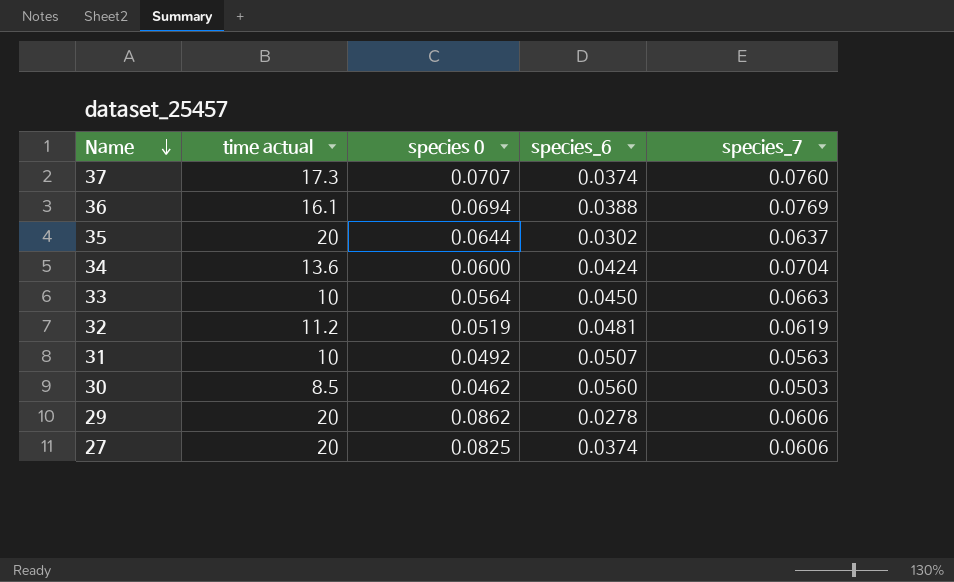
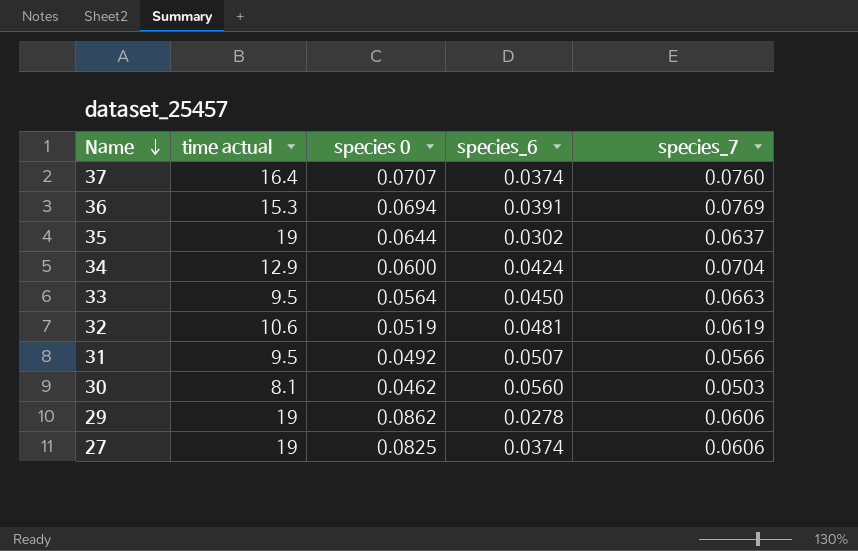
37 | time actual: 17.3 -> 16.4
36 | time actual: 16.1 -> 15.3
36 | species_6: 0.0388 -> 0.0391
35 | time actual: 20 -> 19
34 | time actual: 13.6 -> 12.9
33 | time actual: 10 -> 9.5
32 | time actual: 11.2 -> 10.6
31 | time actual: 10 -> 9.5
31 | species_7: 0.0563 -> 0.0566
30 | time actual: 8.5 -> 8.1
29 | time actual: 20 -> 19
27 | time actual: 20 -> 19

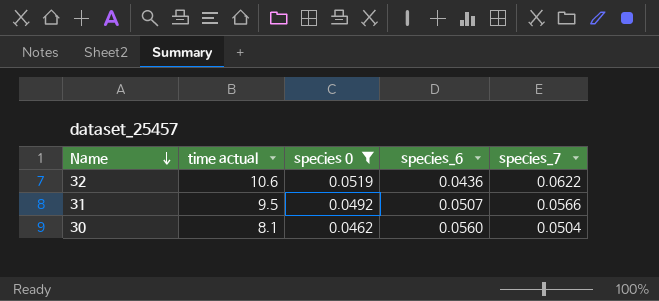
filter: none -> species 0 <= 0.0519
32 | species_6: 0.0481 -> 0.0436
32 | species_7: 0.0619 -> 0.0622
30 | species_7: 0.0503 -> 0.0504

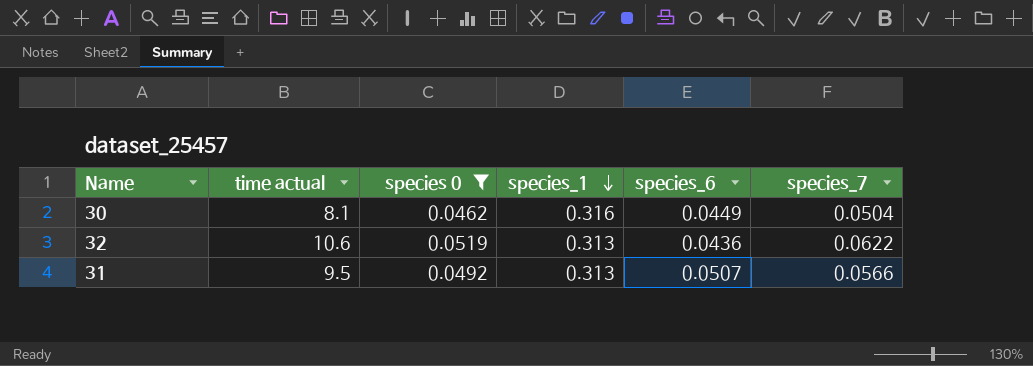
row order: Name descending -> species_1 descending
column species_1 | position: none -> 4
30 | species_6: 0.0560 -> 0.0449

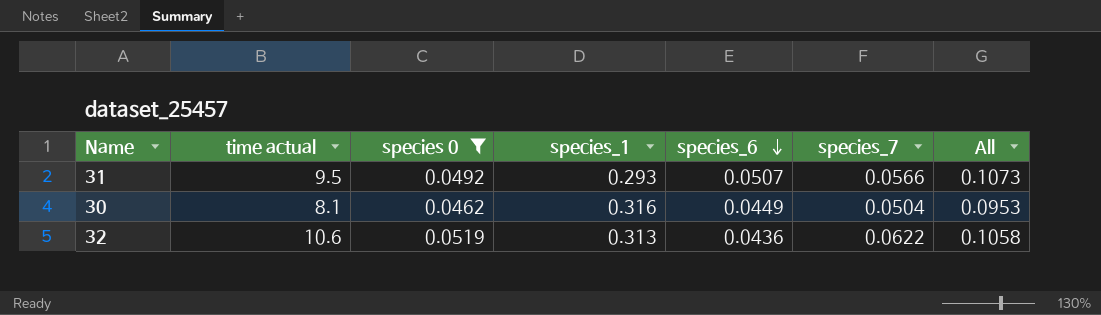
row order: species_1 descending -> species_6 descending
column All | formula: none -> [species_6] + [species_7]
31 | species_1: 0.313 -> 0.293

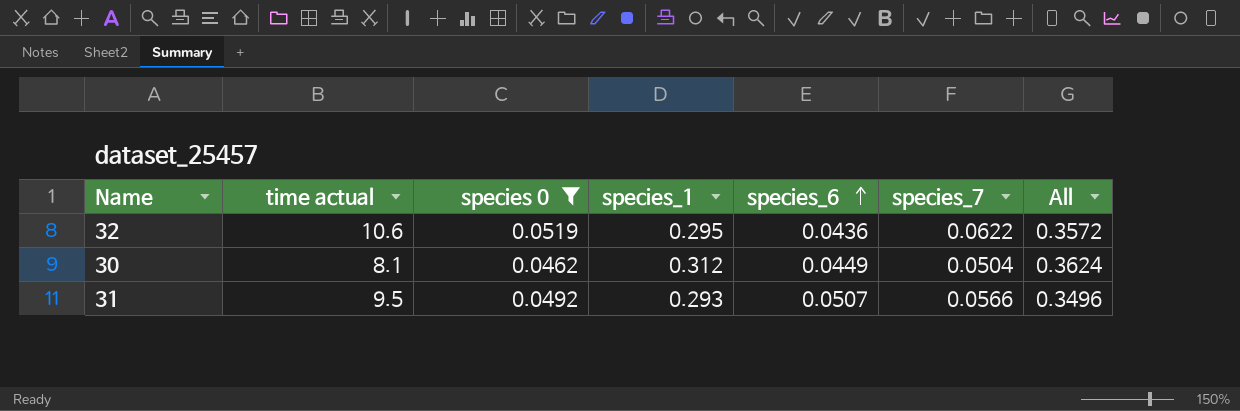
row order: species_6 descending -> species_6 ascending
column All | formula: [species_6] + [species_7] -> [species_1] + [species_7]
32 | species_1: 0.313 -> 0.295
30 | species_1: 0.316 -> 0.312

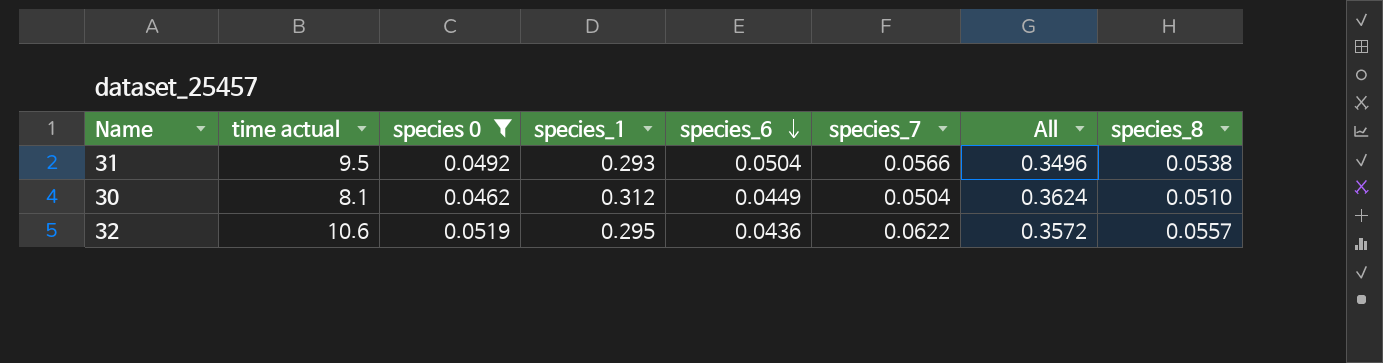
row order: species_6 ascending -> species_6 descending
column species_8 | position: none -> 8
31 | species_6: 0.0507 -> 0.0504

